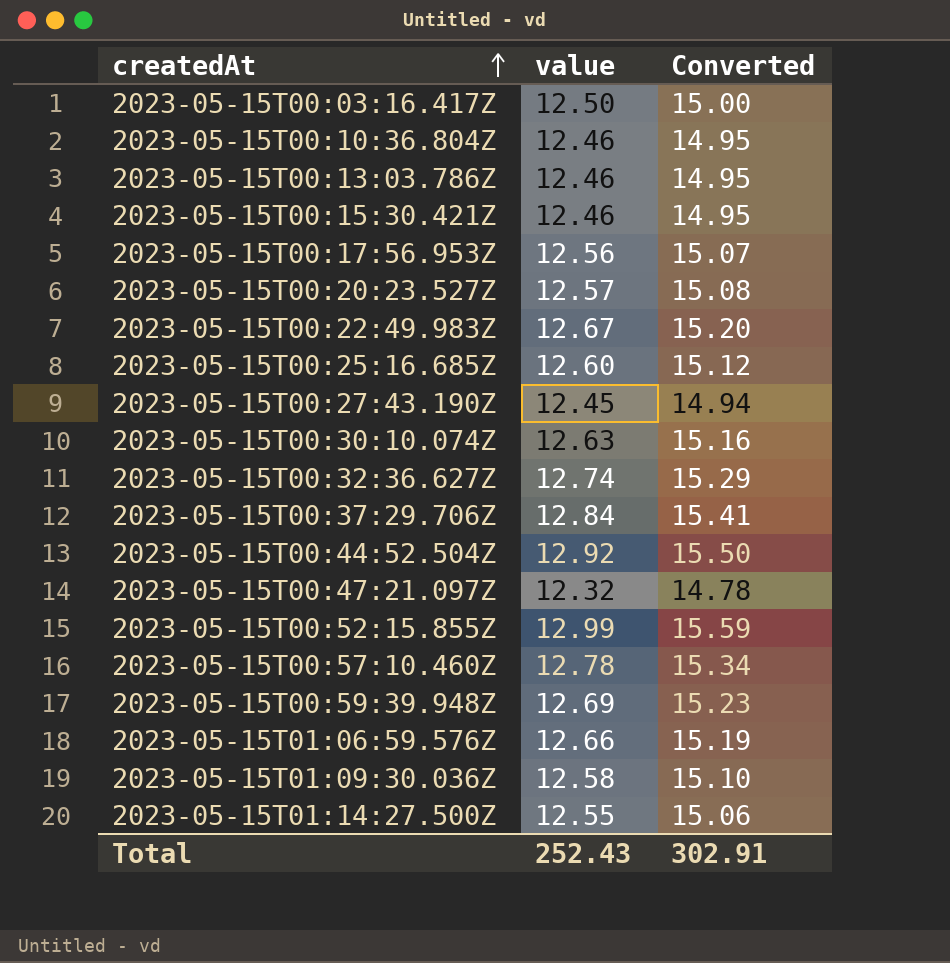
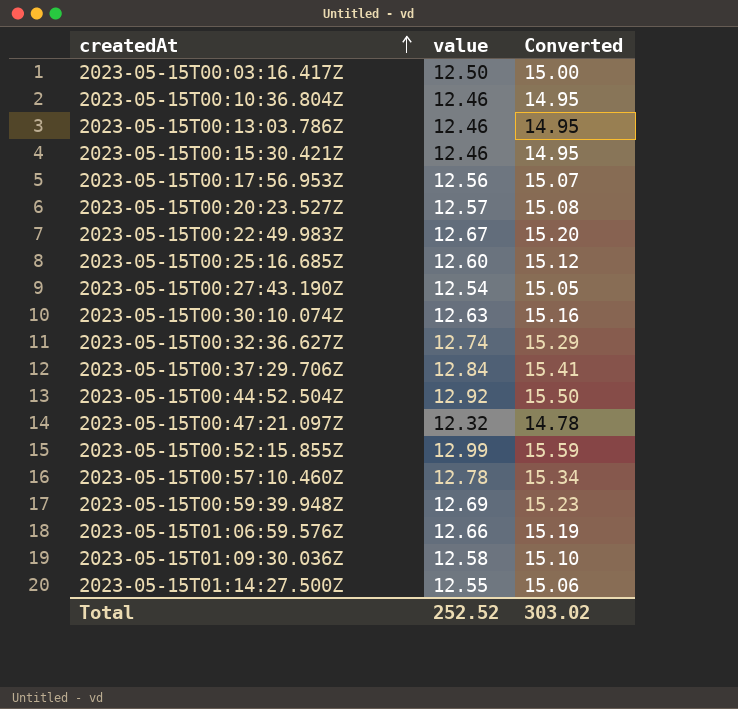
2023-05-15T00:27:43.190Z | value: 12.45 -> 12.54
2023-05-15T00:27:43.190Z | Converted: 14.94 -> 15.05
Total | value: 252.43 -> 252.52
Total | Converted: 302.91 -> 303.02

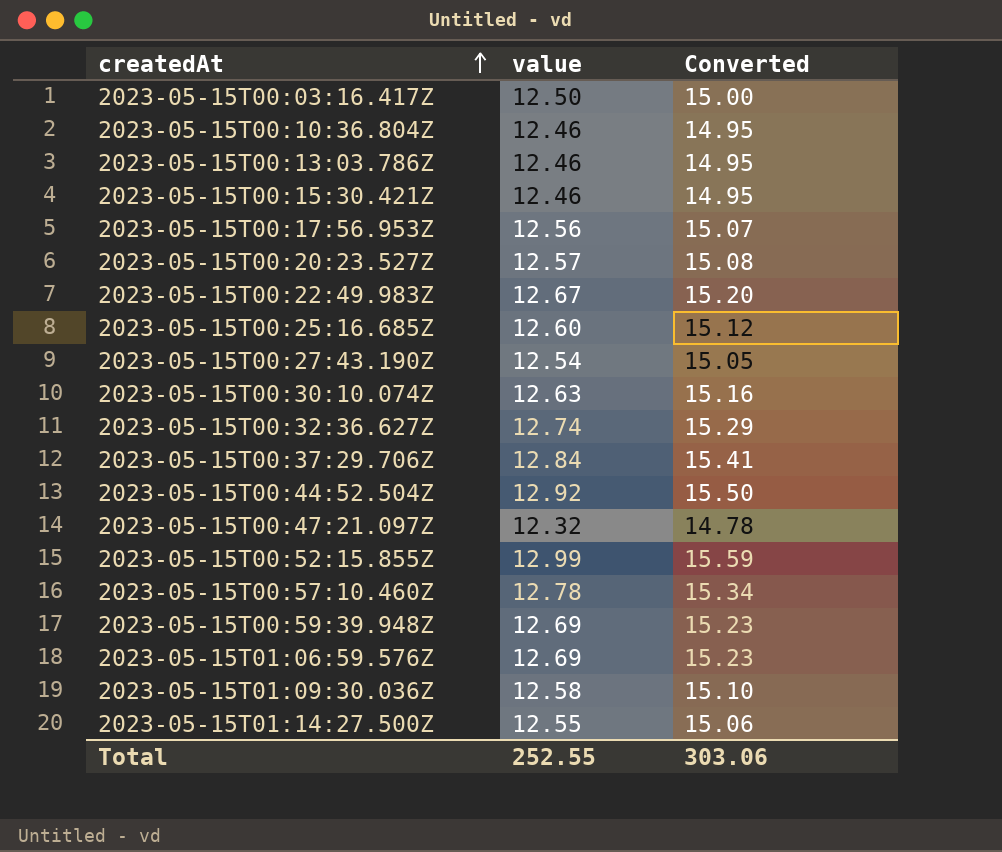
2023-05-15T01:06:59.576Z | value: 12.66 -> 12.69
2023-05-15T01:06:59.576Z | Converted: 15.19 -> 15.23
Total | value: 252.52 -> 252.55
Total | Converted: 303.02 -> 303.06

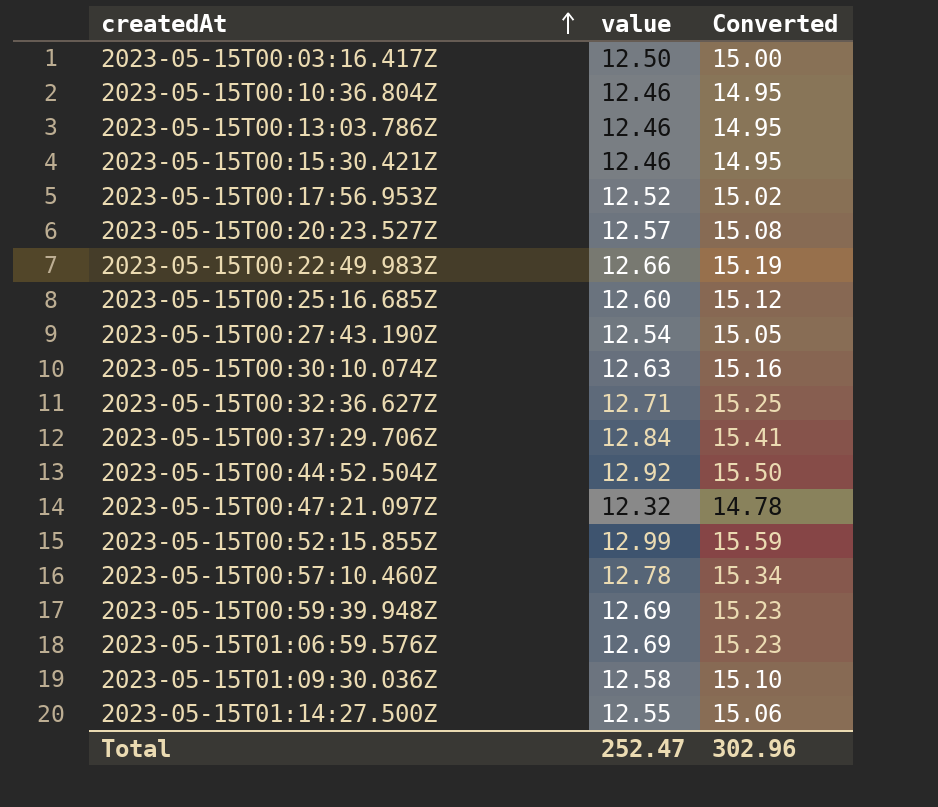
2023-05-15T00:17:56.953Z | value: 12.56 -> 12.52
2023-05-15T00:17:56.953Z | Converted: 15.07 -> 15.02
2023-05-15T00:22:49.983Z | value: 12.67 -> 12.66
2023-05-15T00:22:49.983Z | Converted: 15.20 -> 15.19
2023-05-15T00:32:36.627Z | value: 12.74 -> 12.71
2023-05-15T00:32:36.627Z | Converted: 15.29 -> 15.25
Total | value: 252.55 -> 252.47
Total | Converted: 303.06 -> 302.96

